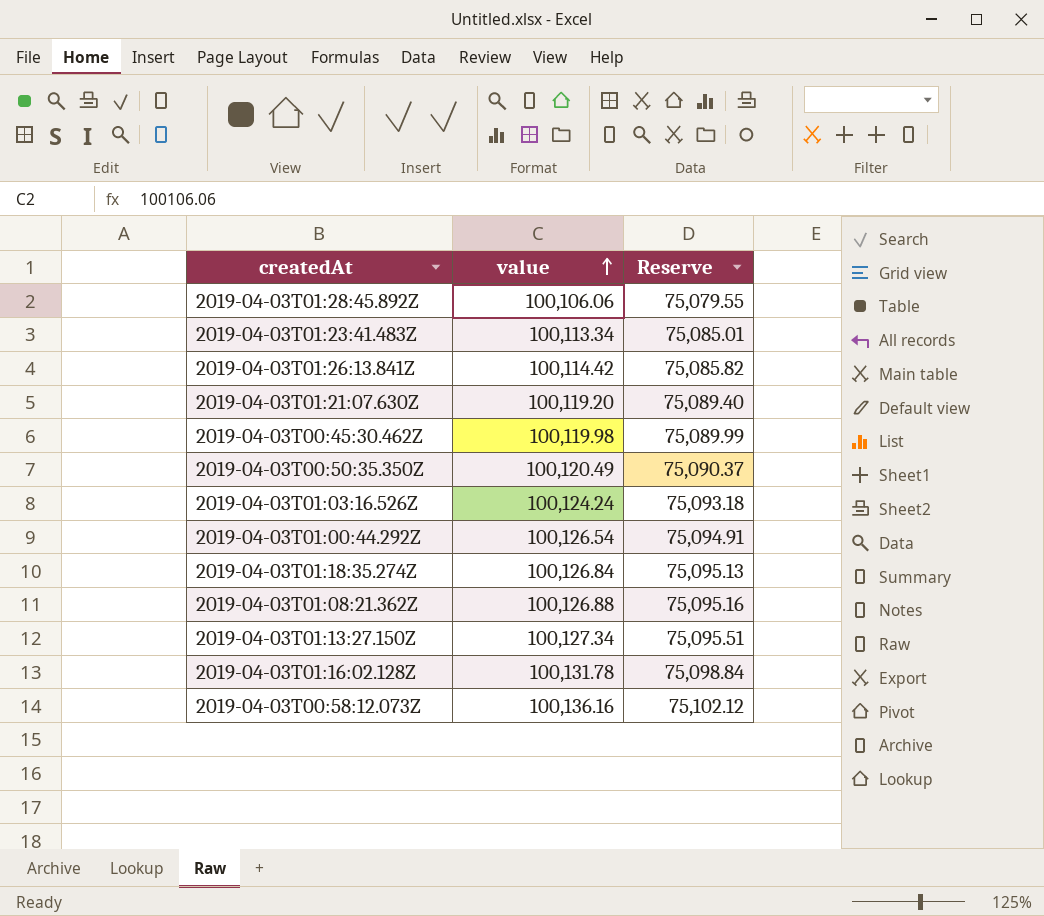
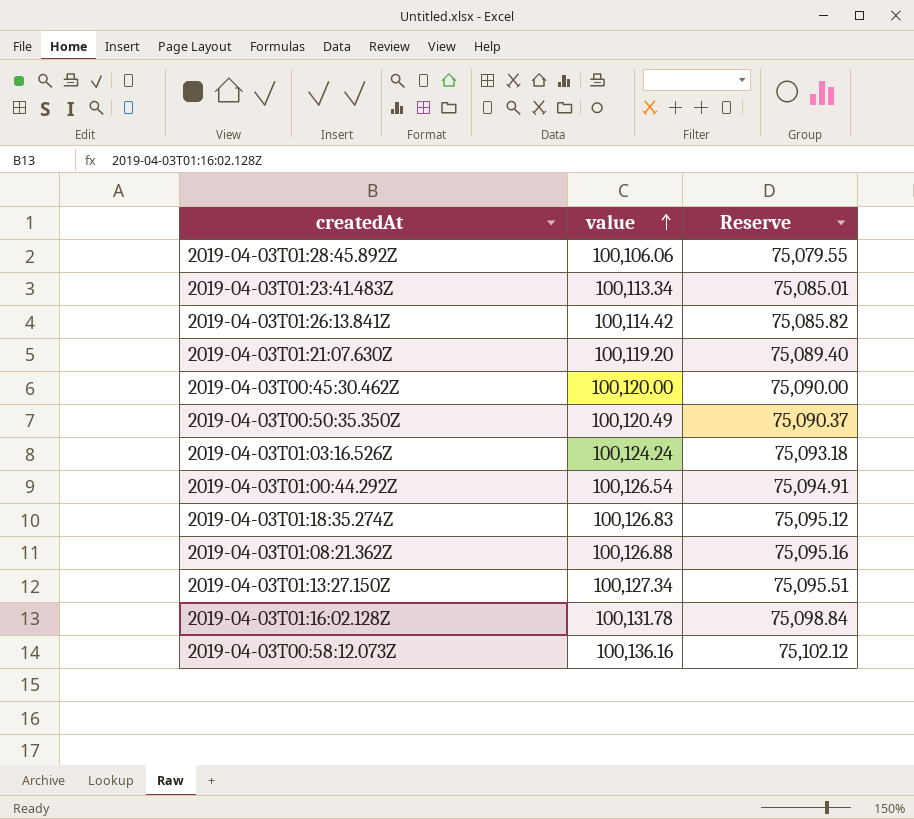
2019-04-03T00:45:30.462Z | value: 100,119.98 -> 100,120.00
2019-04-03T00:45:30.462Z | Reserve: 75,089.99 -> 75,090.00
2019-04-03T01:18:35.274Z | value: 100,126.84 -> 100,126.83
2019-04-03T01:18:35.274Z | Reserve: 75,095.13 -> 75,095.12

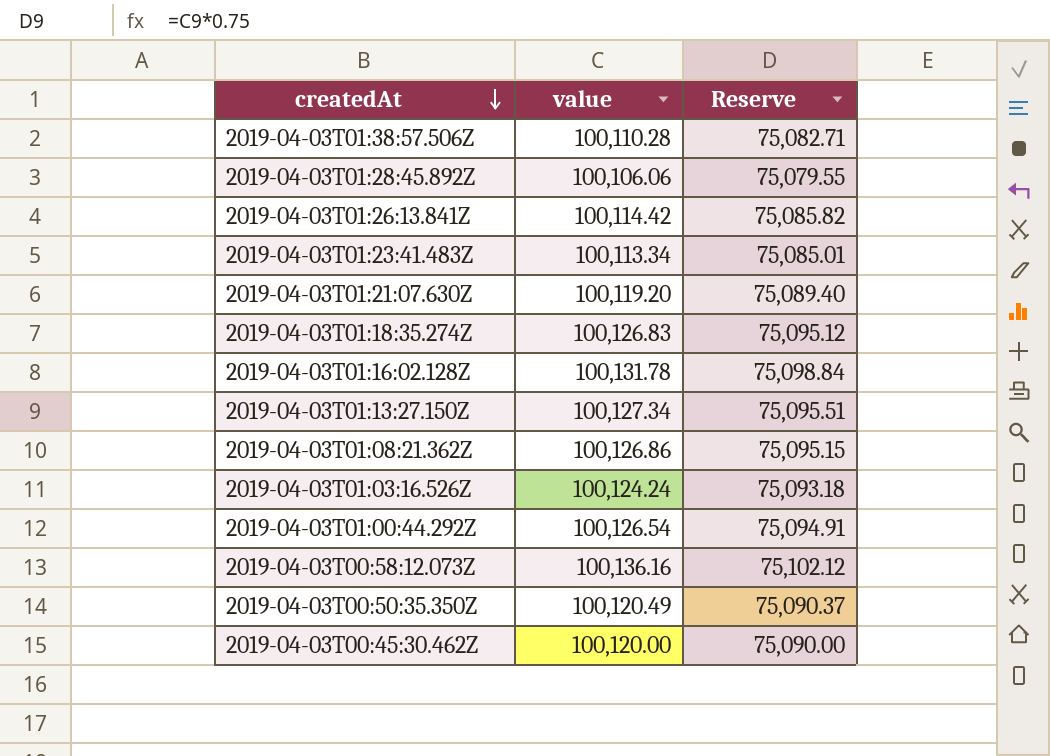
row order: value ascending -> createdAt descending
row 2019-04-03T01:38:57.506Z: none -> 100,110.28 | 75,082.71
2019-04-03T01:08:21.362Z | value: 100,126.88 -> 100,126.86
2019-04-03T01:08:21.362Z | Reserve: 75,095.16 -> 75,095.15

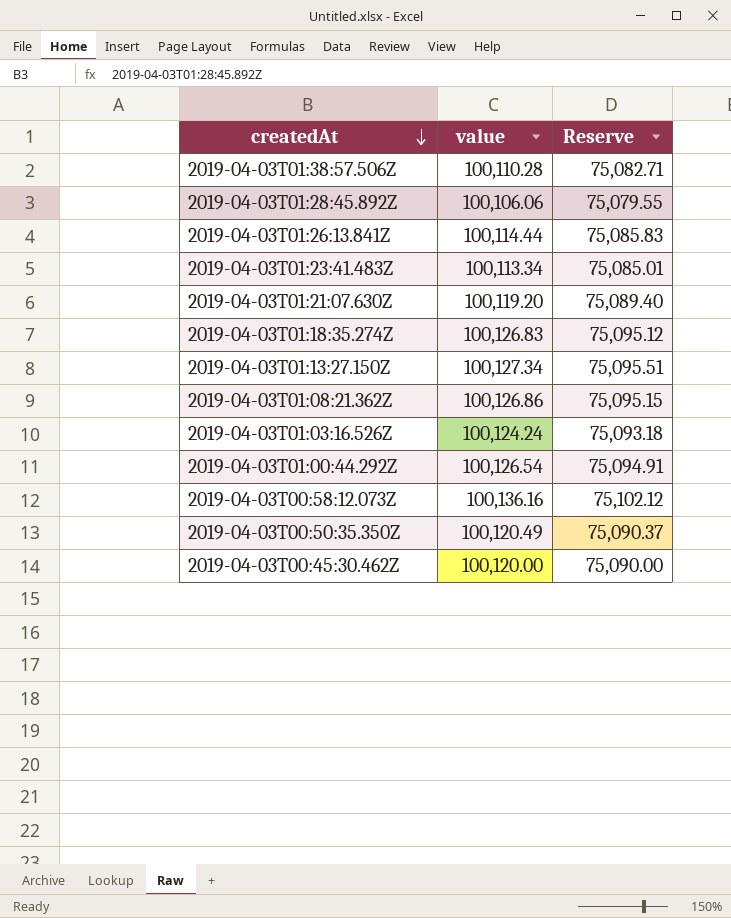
row 2019-04-03T01:16:02.128Z: 100,131.78 | 75,098.84 -> none
2019-04-03T01:26:13.841Z | value: 100,114.42 -> 100,114.44
2019-04-03T01:26:13.841Z | Reserve: 75,085.82 -> 75,085.83

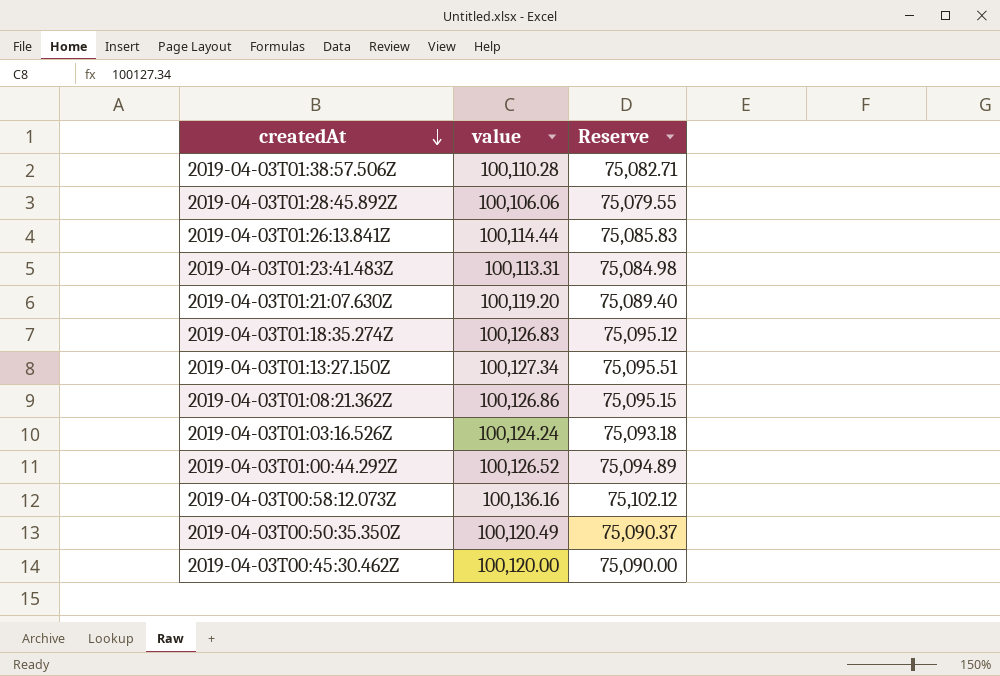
2019-04-03T01:23:41.483Z | value: 100,113.34 -> 100,113.31
2019-04-03T01:23:41.483Z | Reserve: 75,085.01 -> 75,084.98
2019-04-03T01:00:44.292Z | value: 100,126.54 -> 100,126.52
2019-04-03T01:00:44.292Z | Reserve: 75,094.91 -> 75,094.89

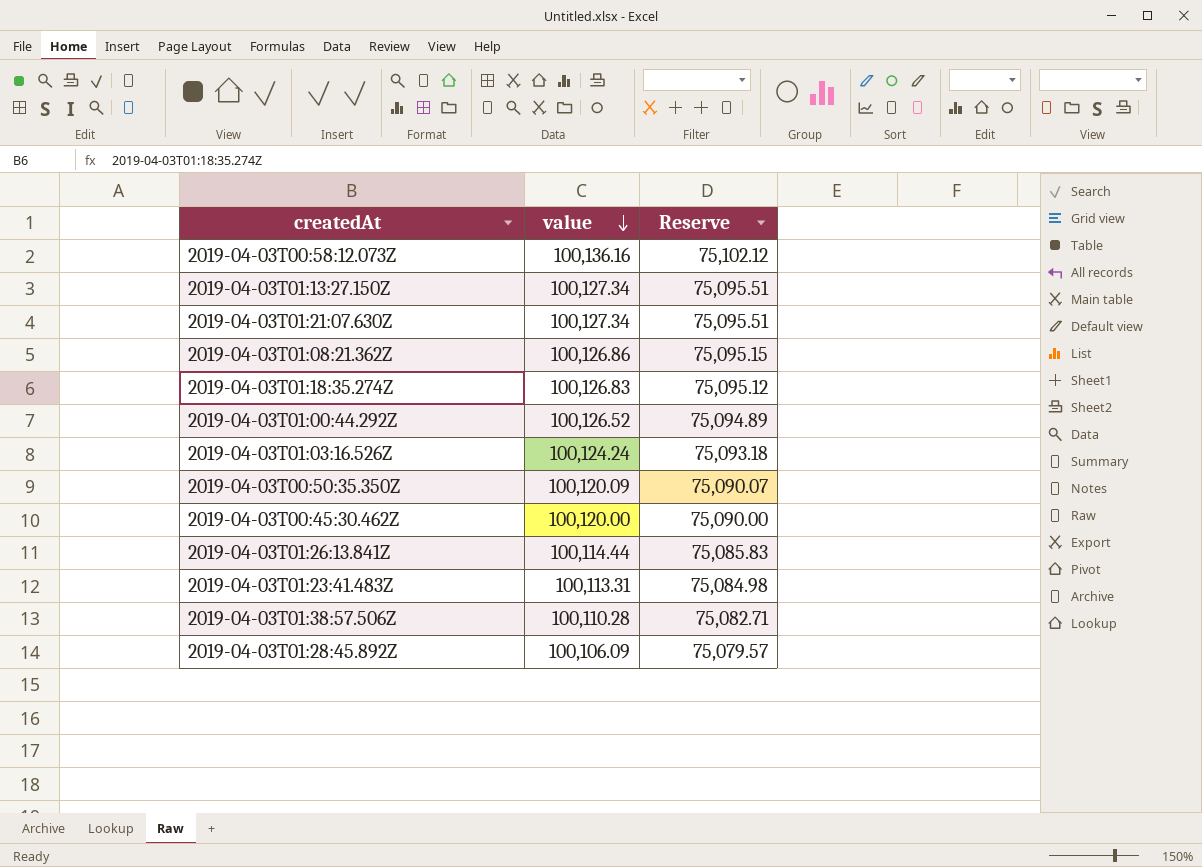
row order: createdAt descending -> value descending
2019-04-03T01:21:07.630Z | value: 100,119.20 -> 100,127.34
2019-04-03T01:21:07.630Z | Reserve: 75,089.40 -> 75,095.51
2019-04-03T00:50:35.350Z | value: 100,120.49 -> 100,120.09
2019-04-03T00:50:35.350Z | Reserve: 75,090.37 -> 75,090.07
2019-04-03T01:28:45.892Z | value: 100,106.06 -> 100,106.09
2019-04-03T01:28:45.892Z | Reserve: 75,079.55 -> 75,079.57

